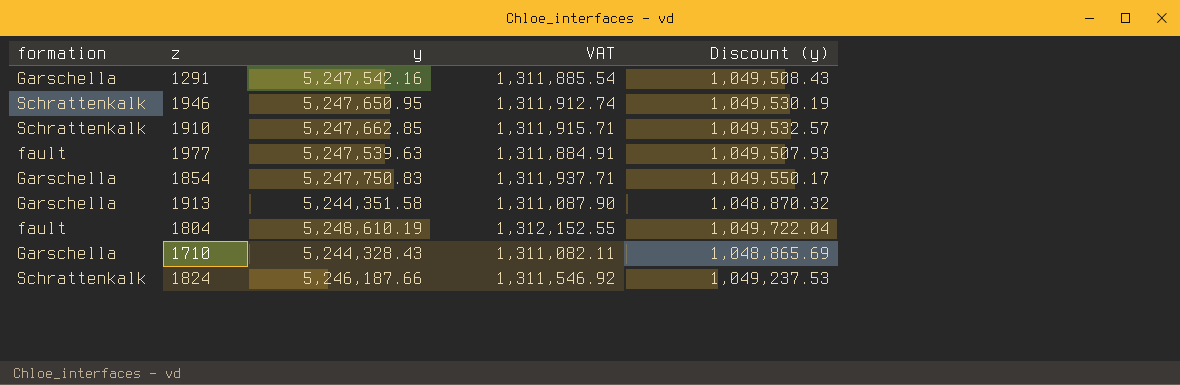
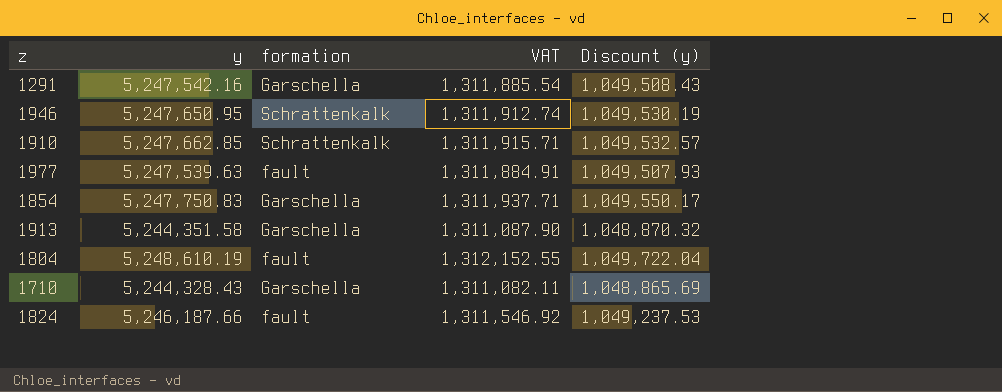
column formation | position: 1 -> 3
1824 | formation: Schrattenkalk -> fault

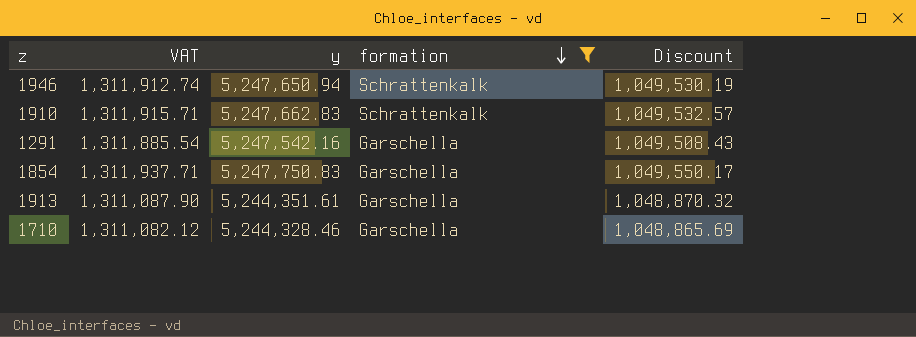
filter: none -> formation != fault
row order: none -> formation descending
column VAT | position: 4 -> 2
column name: Discount (y) -> Discount
1946 | y: 5,247,650.95 -> 5,247,650.94
1910 | y: 5,247,662.85 -> 5,247,662.83
1913 | y: 5,244,351.58 -> 5,244,351.61
1710 | VAT: 1,311,082.11 -> 1,311,082.12
1710 | y: 5,244,328.43 -> 5,244,328.46

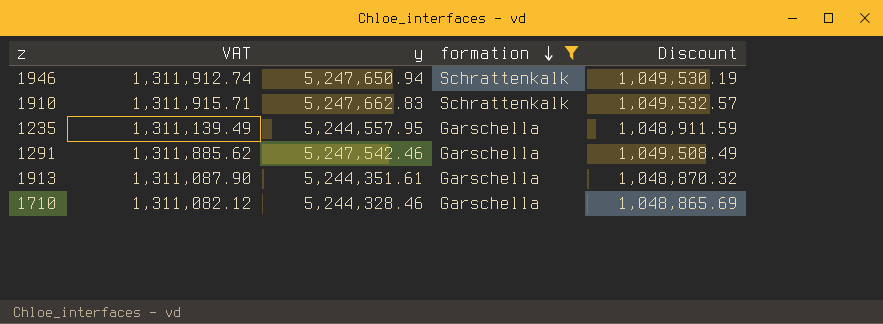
row 1854: 1,311,937.71 | 5,247,750.83 | Garschella | 1,049,550.17 -> none
row 1235: none -> 1,311,139.49 | 5,244,557.95 | Garschella | 1,048,911.59
1291 | VAT: 1,311,885.54 -> 1,311,885.62
1291 | y: 5,247,542.16 -> 5,247,542.46
1291 | Discount: 1,049,508.43 -> 1,049,508.49

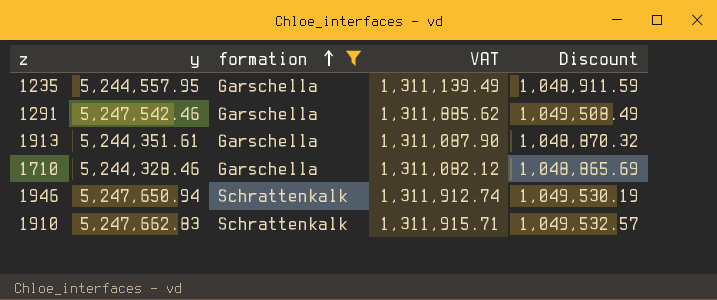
row order: formation descending -> formation ascending
column VAT | position: 2 -> 4

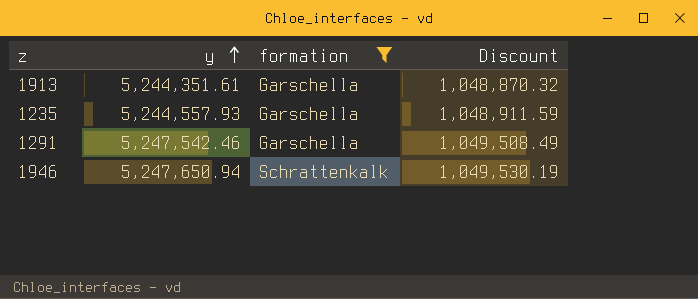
row order: formation ascending -> y ascending
column VAT | formula: [y] * 0.25 -> none
row 1710: 5,244,328.46 | Garschella | 1,311,082.12 | 1,048,865.69 -> none
row 1910: 5,247,662.83 | Schrattenkalk | 1,311,915.71 | 1,049,532.57 -> none
1235 | y: 5,244,557.95 -> 5,244,557.93

